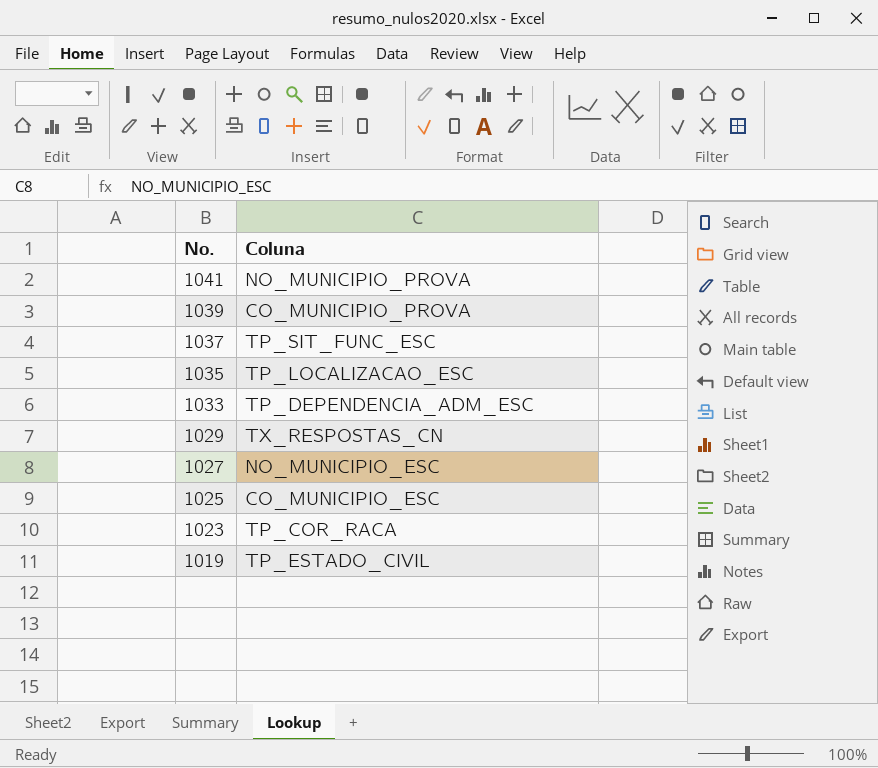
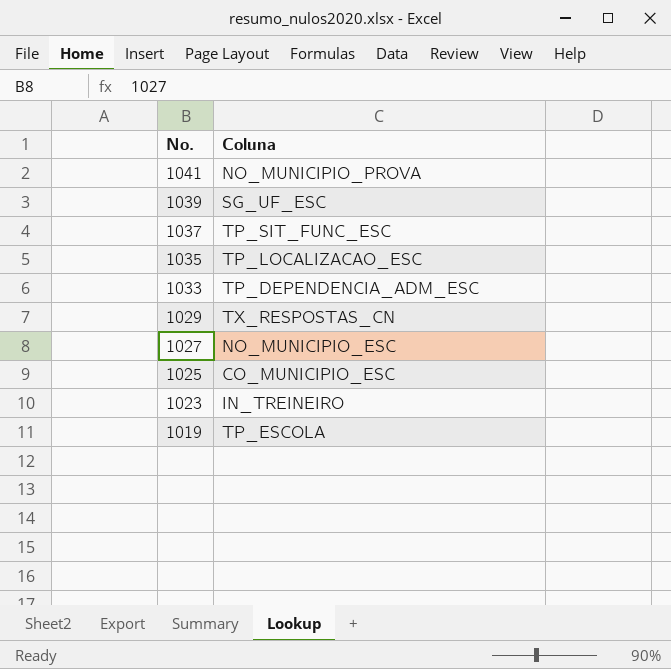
1039 | Coluna: CO_MUNICIPIO_PROVA -> SG_UF_ESC
1023 | Coluna: TP_COR_RACA -> IN_TREINEIRO
1019 | Coluna: TP_ESTADO_CIVIL -> TP_ESCOLA

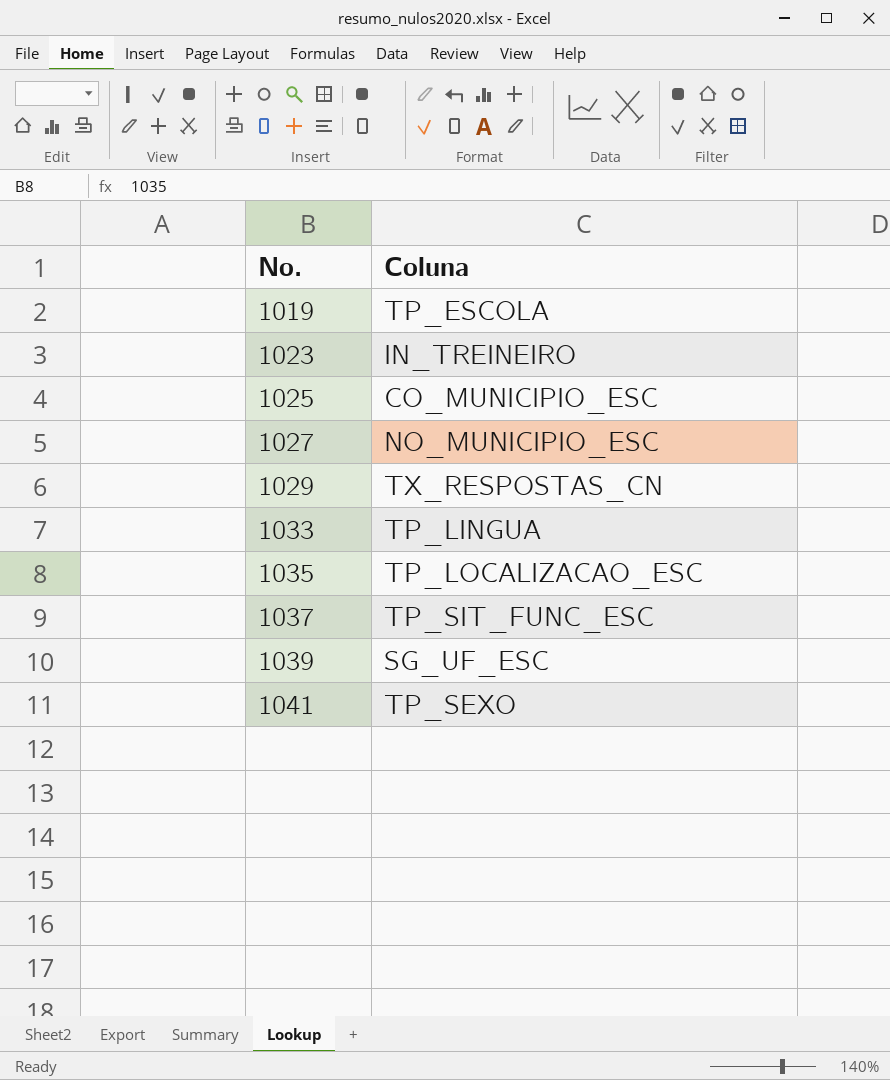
row order: No. descending -> No. ascending
1033 | Coluna: TP_DEPENDENCIA_ADM_ESC -> TP_LINGUA
1041 | Coluna: NO_MUNICIPIO_PROVA -> TP_SEXO

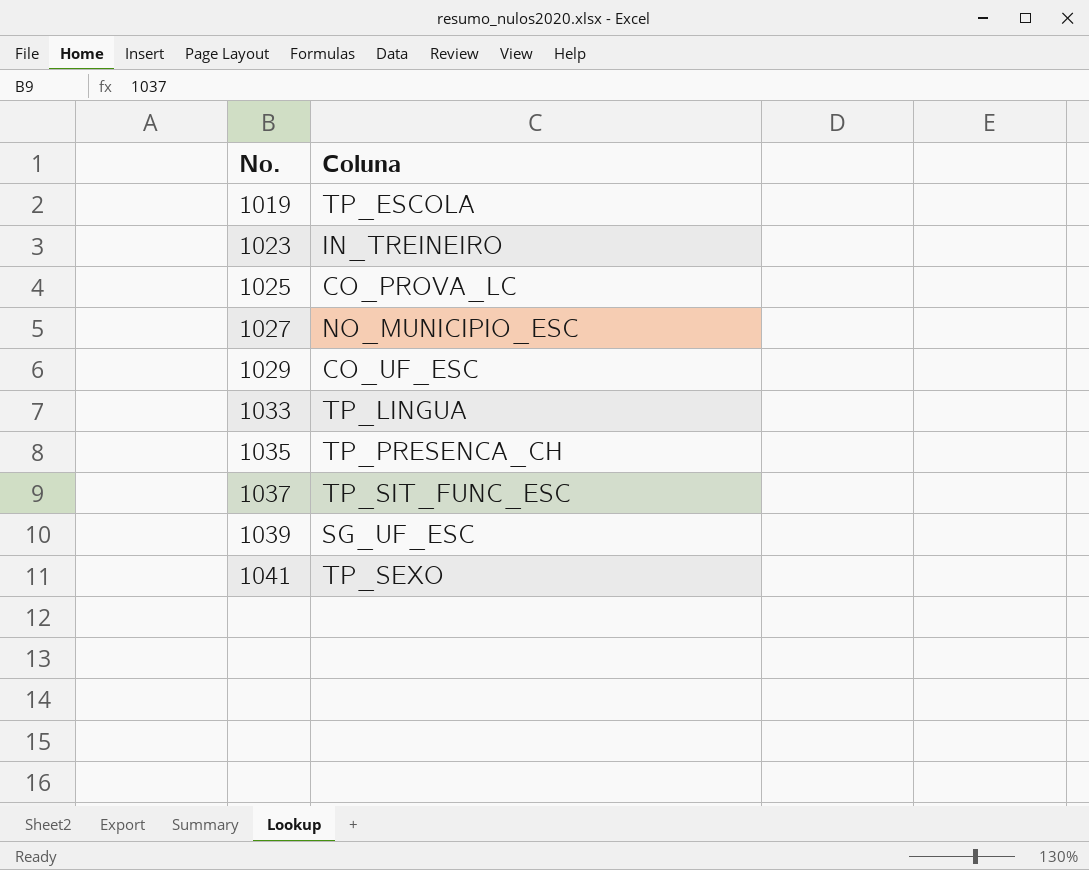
1025 | Coluna: CO_MUNICIPIO_ESC -> CO_PROVA_LC
1029 | Coluna: TX_RESPOSTAS_CN -> CO_UF_ESC
1035 | Coluna: TP_LOCALIZACAO_ESC -> TP_PRESENCA_CH

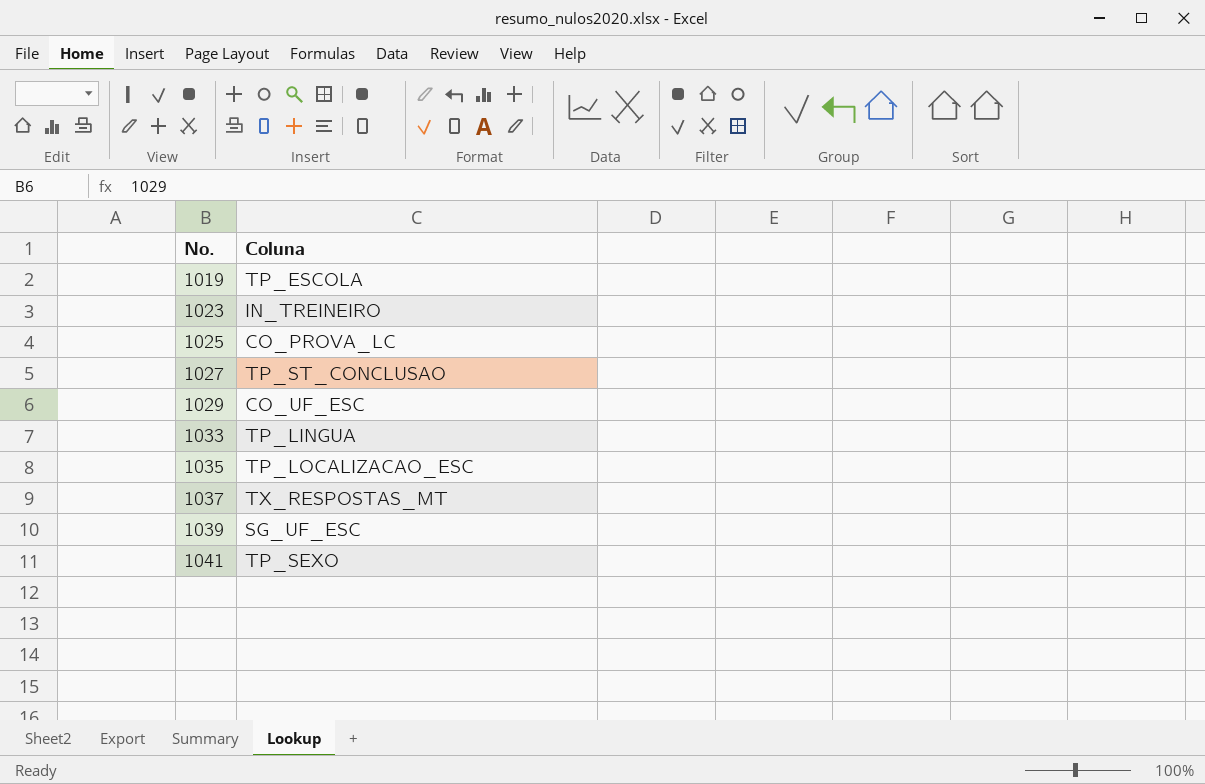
1027 | Coluna: NO_MUNICIPIO_ESC -> TP_ST_CONCLUSAO
1035 | Coluna: TP_PRESENCA_CH -> TP_LOCALIZACAO_ESC
1037 | Coluna: TP_SIT_FUNC_ESC -> TX_RESPOSTAS_MT

